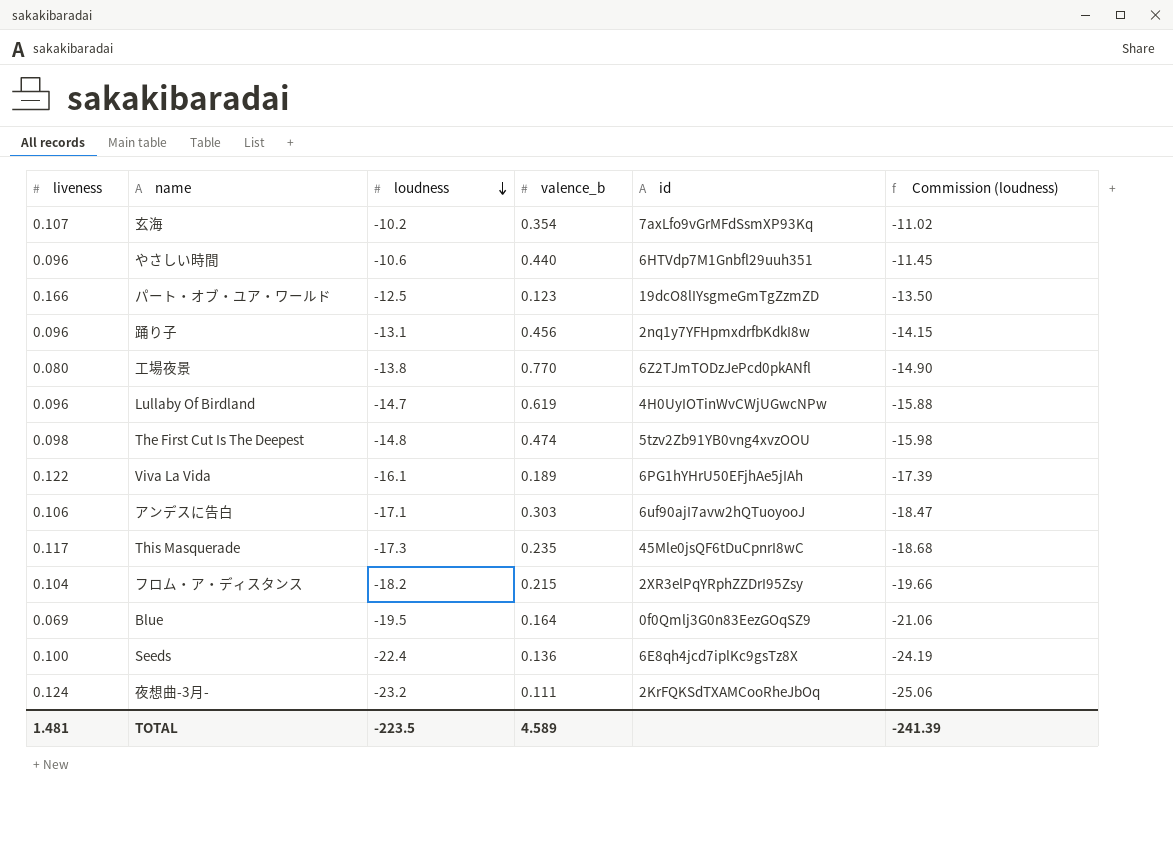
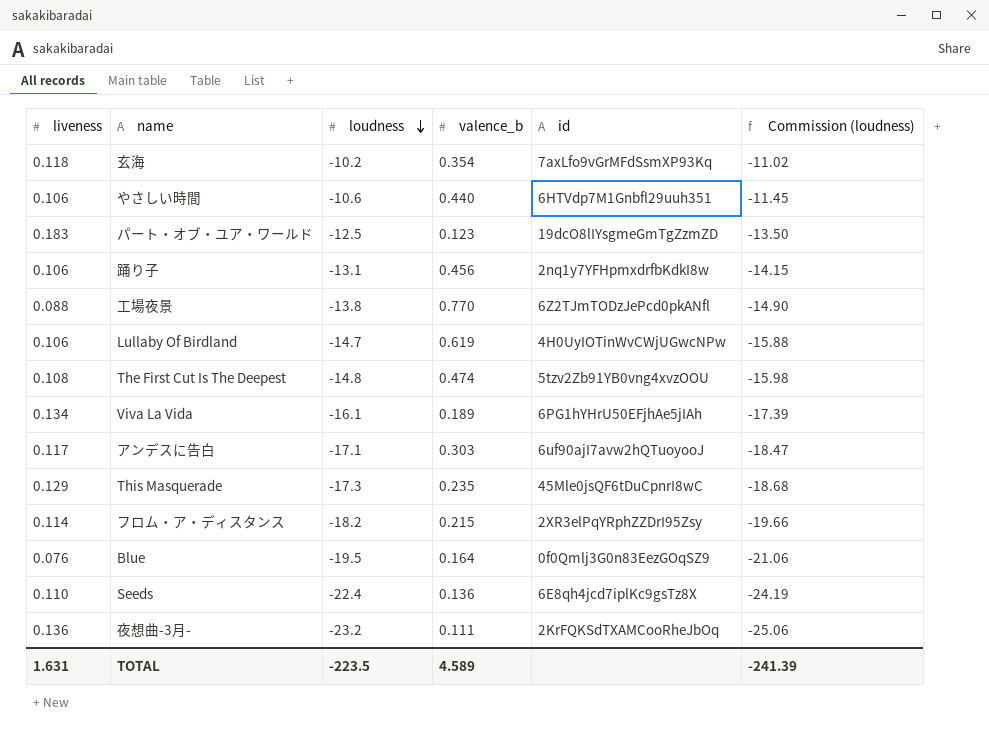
玄海 | liveness: 0.107 -> 0.118
やさしい時間 | liveness: 0.096 -> 0.106
パート・オブ・ユア・ワールド | liveness: 0.166 -> 0.183
踊り子 | liveness: 0.096 -> 0.106
工場夜景 | liveness: 0.080 -> 0.088
Lullaby Of Birdland | liveness: 0.096 -> 0.106
The First Cut Is The Deepest | liveness: 0.098 -> 0.108
Viva La Vida | liveness: 0.122 -> 0.134
アンデスに告白 | liveness: 0.106 -> 0.117
This Masquerade | liveness: 0.117 -> 0.129
フロム・ア・ディスタンス | liveness: 0.104 -> 0.114
Blue | liveness: 0.069 -> 0.076
Seeds | liveness: 0.100 -> 0.110
夜想曲-3月- | liveness: 0.124 -> 0.136
TOTAL | liveness: 1.481 -> 1.631

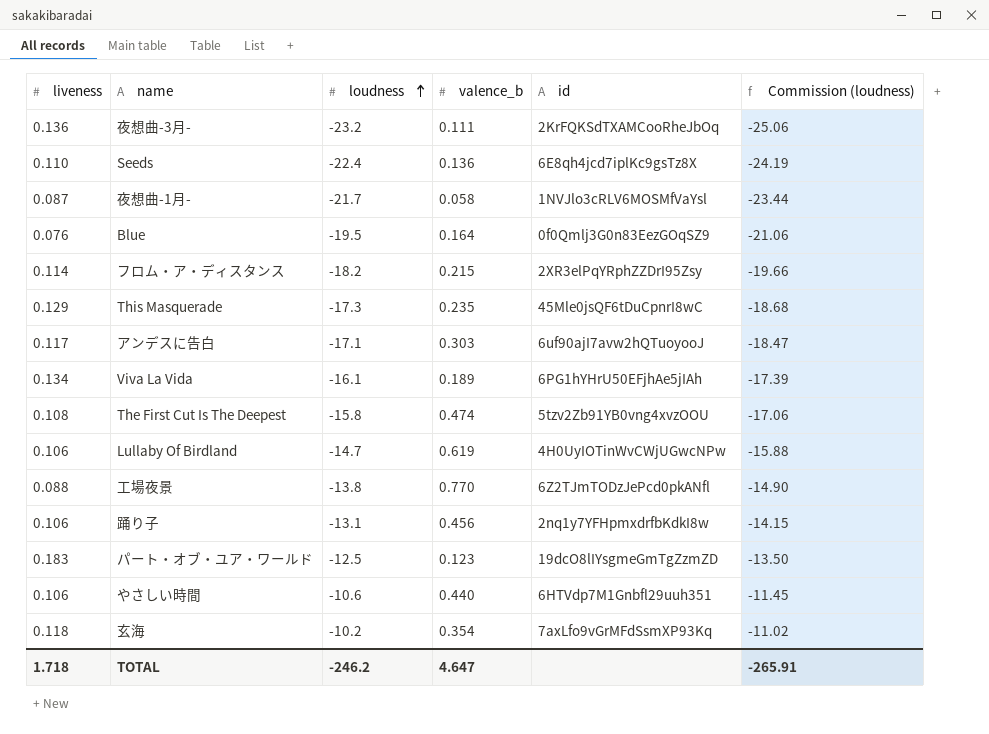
row order: loudness descending -> loudness ascending
row 夜想曲-1月-: none -> 0.087 | -21.7 | 0.058 | 1NVJlo3cRLV6MOSMfVaYsl | -23.44
The First Cut Is The Deepest | loudness: -14.8 -> -15.8
The First Cut Is The Deepest | Commission (loudness): -15.98 -> -17.06
TOTAL | liveness: 1.631 -> 1.718
TOTAL | loudness: -223.5 -> -246.2
TOTAL | valence_b: 4.589 -> 4.647
TOTAL | Commission (loudness): -241.39 -> -265.91

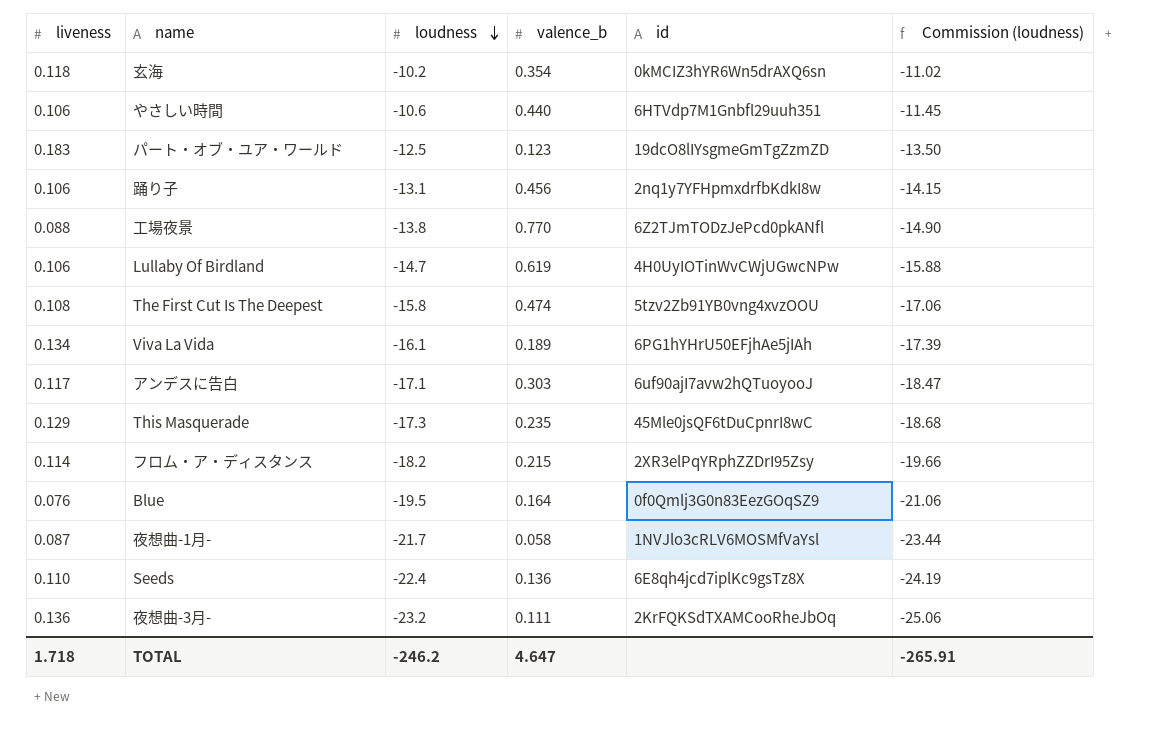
row order: loudness ascending -> loudness descending
玄海 | id: 7axLfo9vGrMFdSsmXP93Kq -> 0kMCIZ3hYR6Wn5drAXQ6sn

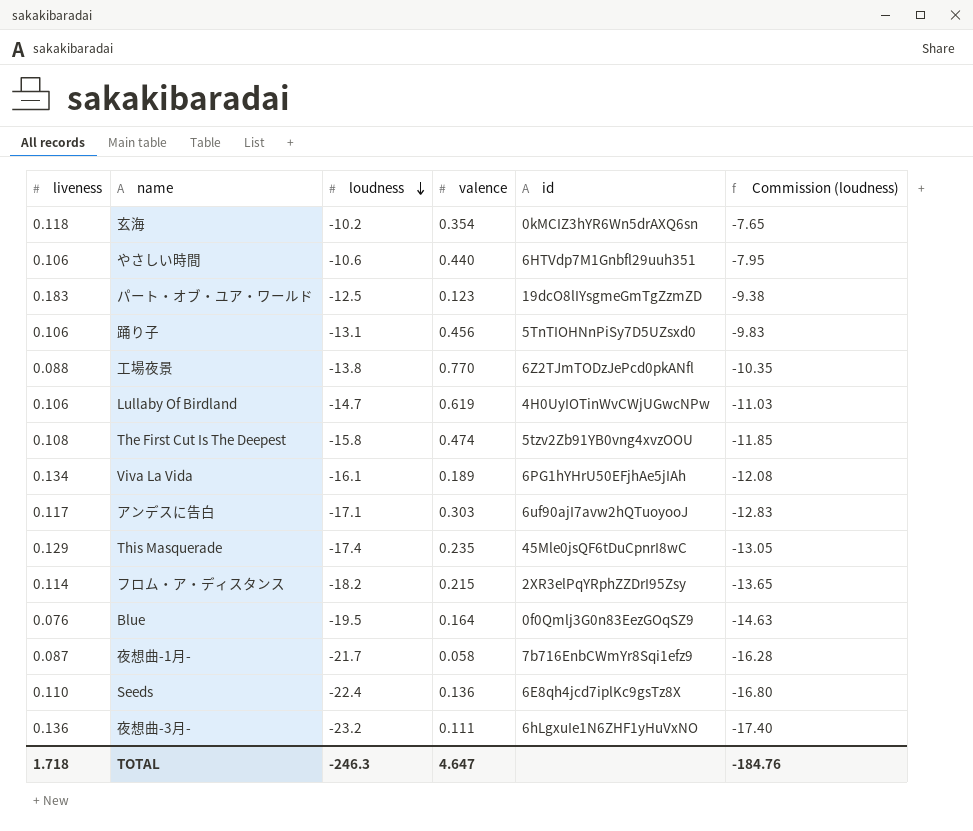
column name: valence_b -> valence
column Commission (loudness) | formula: [loudness] * 1.08 -> [loudness] * 0.75
踊り子 | id: 2nq1y7YFHpmxdrfbKdkI8w -> 5TnTIOHNnPiSy7D5UZsxd0
This Masquerade | loudness: -17.3 -> -17.4
夜想曲-1月- | id: 1NVJlo3cRLV6MOSMfVaYsl -> 7b716EnbCWmYr8Sqi1efz9
夜想曲-3月- | id: 2KrFQKSdTXAMCooRheJbOq -> 6hLgxuIe1N6ZHF1yHuVxNO
TOTAL | loudness: -246.2 -> -246.3
TOTAL | Commission (loudness): -265.91 -> -184.76

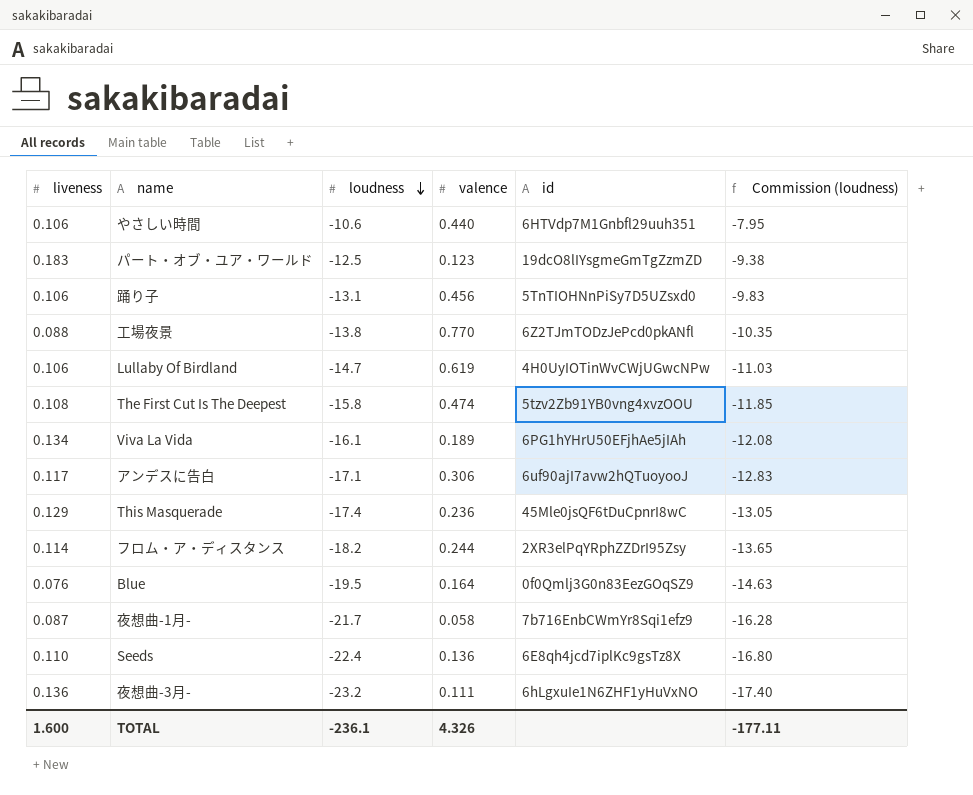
row 玄海: 0.118 | -10.2 | 0.354 | 0kMCIZ3hYR6Wn5drAXQ6sn | -7.65 -> none
アンデスに告白 | valence: 0.303 -> 0.306
This Masquerade | valence: 0.235 -> 0.236
フロム・ア・ディスタンス | valence: 0.215 -> 0.244
TOTAL | liveness: 1.718 -> 1.600
TOTAL | loudness: -246.3 -> -236.1
TOTAL | valence: 4.647 -> 4.326
TOTAL | Commission (loudness): -184.76 -> -177.11

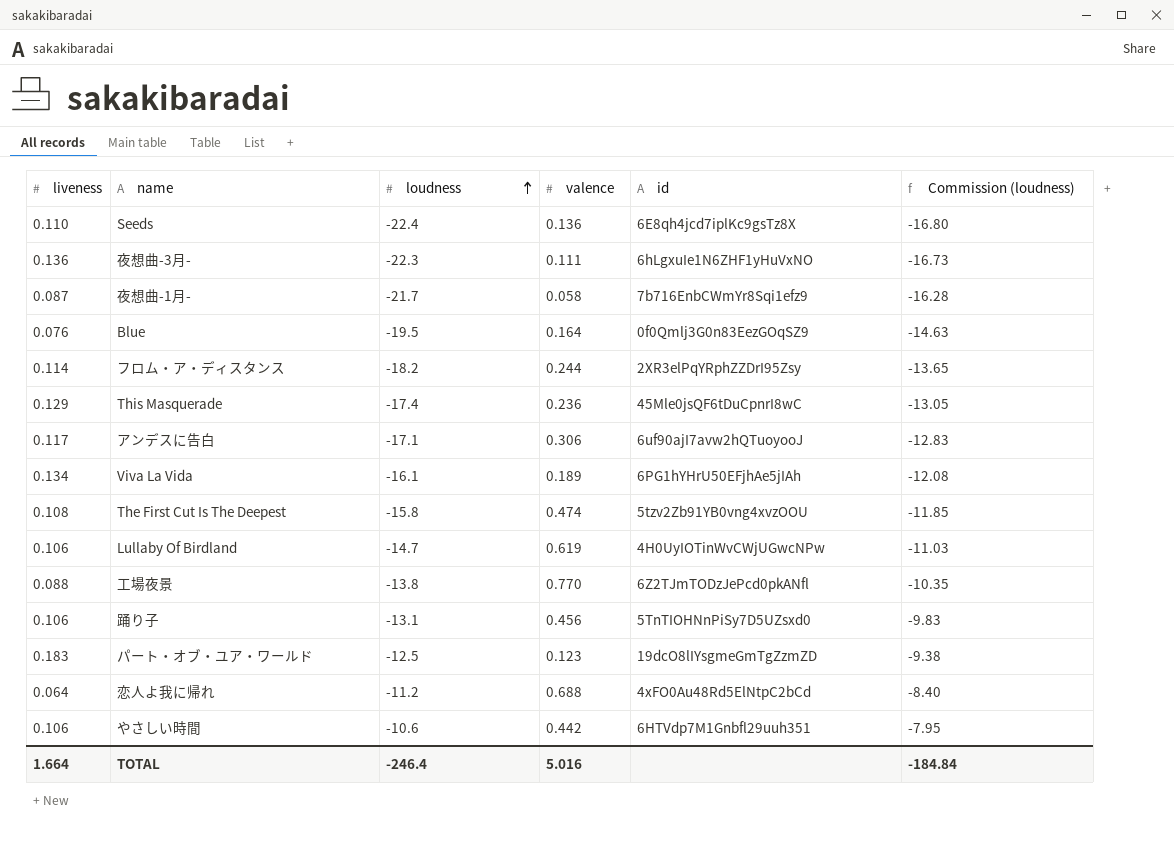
row order: loudness descending -> loudness ascending
夜想曲-3月- | loudness: -23.2 -> -22.3
夜想曲-3月- | Commission (loudness): -17.40 -> -16.73
row 恋人よ我に帰れ: none -> 0.064 | -11.2 | 0.688 | 4xFO0Au48Rd5ElNtpC2bCd | -8.40
やさしい時間 | valence: 0.440 -> 0.442
TOTAL | liveness: 1.600 -> 1.664
TOTAL | loudness: -236.1 -> -246.4
TOTAL | valence: 4.326 -> 5.016
TOTAL | Commission (loudness): -177.11 -> -184.84

